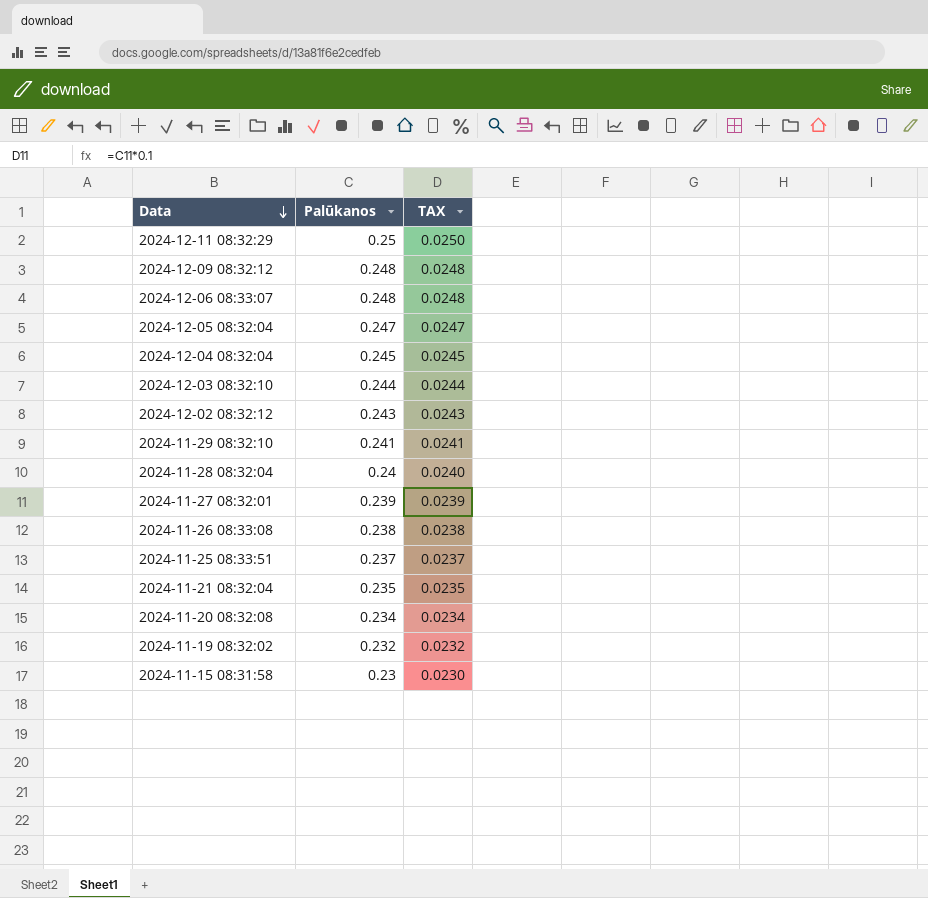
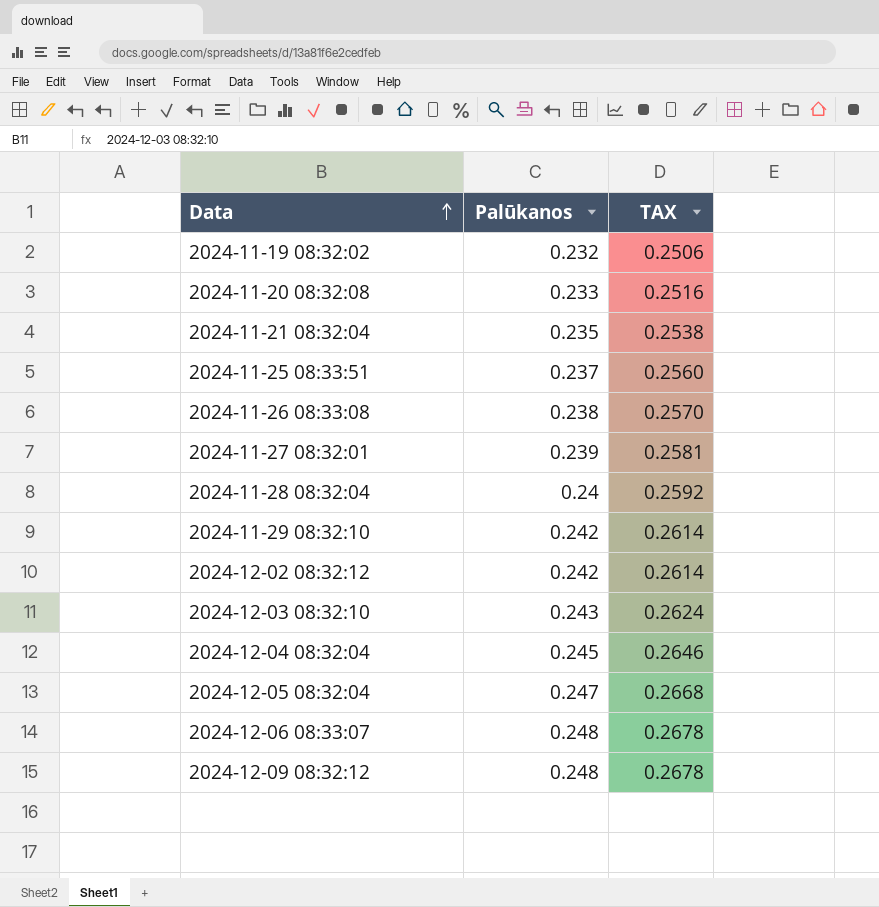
row order: Data descending -> Data ascending
column TAX | formula: [Palūkanos] * 0.1 -> [Palūkanos] * 1.08
row 2024-12-11 08:32:29: 0.25 | 0.0250 -> none
row 2024-11-15 08:31:58: 0.23 | 0.0230 -> none
2024-11-20 08:32:08 | Palūkanos: 0.234 -> 0.233
2024-11-29 08:32:10 | Palūkanos: 0.241 -> 0.242
2024-12-02 08:32:12 | Palūkanos: 0.243 -> 0.242
2024-12-03 08:32:10 | Palūkanos: 0.244 -> 0.243

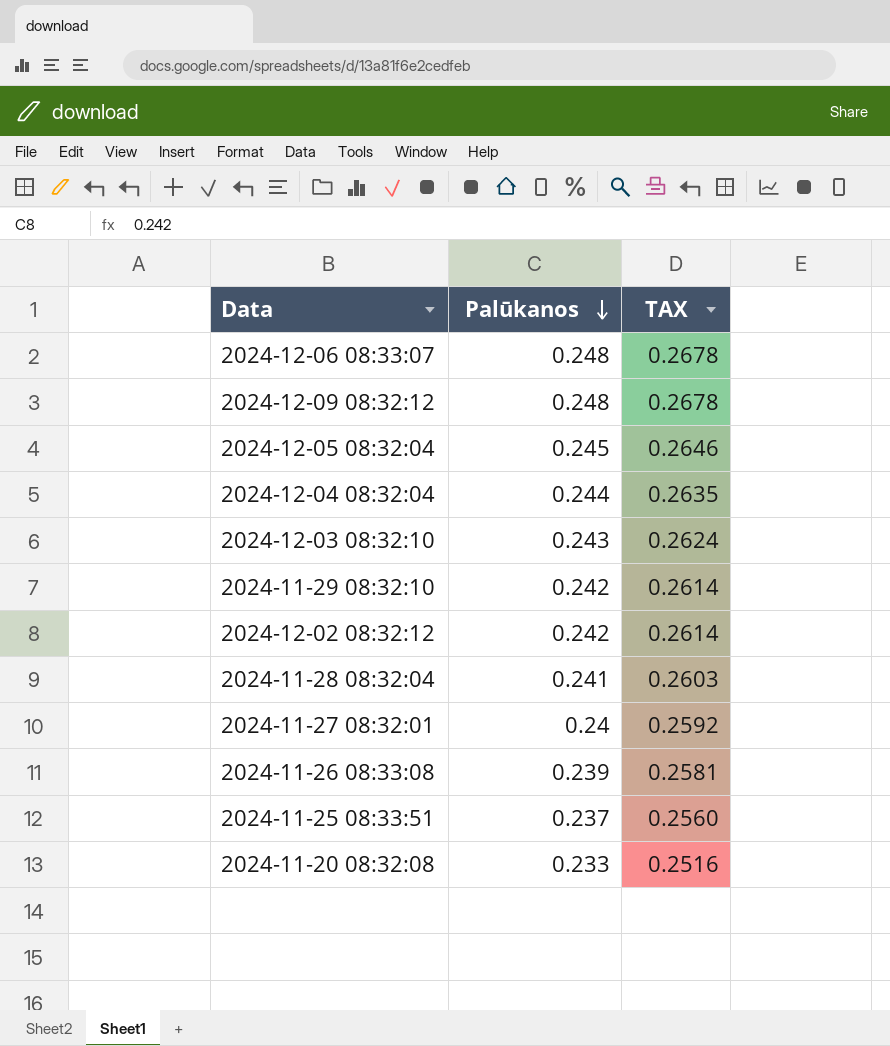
row order: Data ascending -> Palūkanos descending
row 2024-11-19 08:32:02: 0.232 | 0.2506 -> none
row 2024-11-21 08:32:04: 0.235 | 0.2538 -> none
2024-12-05 08:32:04 | Palūkanos: 0.247 -> 0.245
2024-12-05 08:32:04 | TAX: 0.2668 -> 0.2646
2024-12-04 08:32:04 | Palūkanos: 0.245 -> 0.244
2024-12-04 08:32:04 | TAX: 0.2646 -> 0.2635
2024-11-28 08:32:04 | Palūkanos: 0.24 -> 0.241
2024-11-28 08:32:04 | TAX: 0.2592 -> 0.2603
2024-11-27 08:32:01 | Palūkanos: 0.239 -> 0.24
2024-11-27 08:32:01 | TAX: 0.2581 -> 0.2592
2024-11-26 08:33:08 | Palūkanos: 0.238 -> 0.239
2024-11-26 08:33:08 | TAX: 0.2570 -> 0.2581

